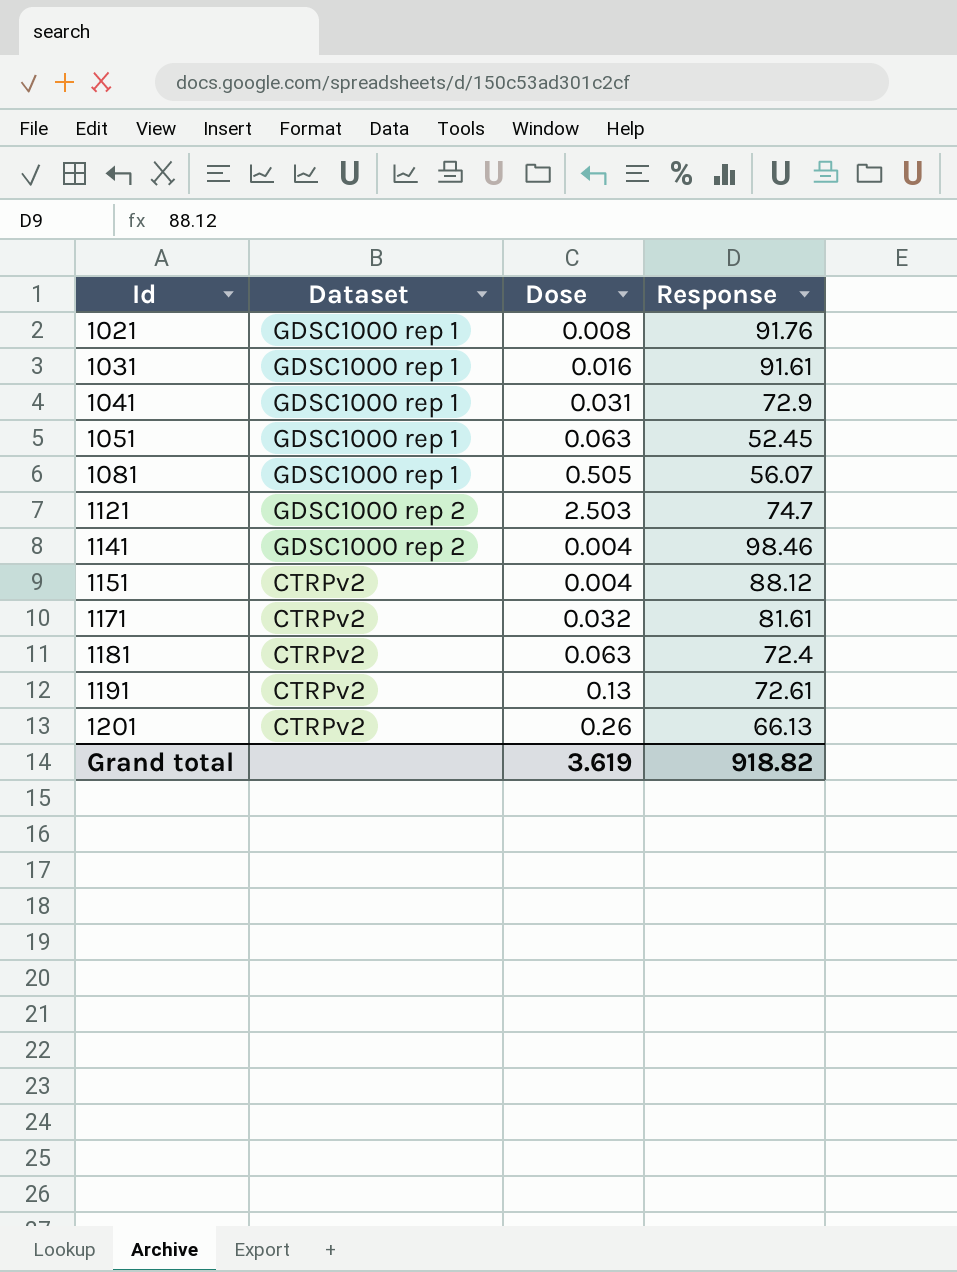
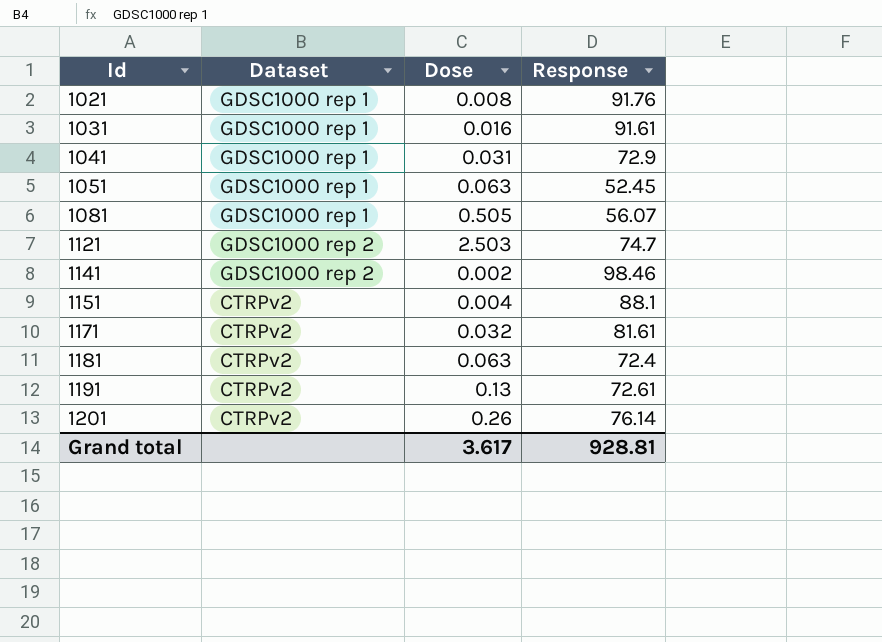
1141 | Dose: 0.004 -> 0.002
1151 | Response: 88.12 -> 88.1
1201 | Response: 66.13 -> 76.14
Grand total | Dose: 3.619 -> 3.617
Grand total | Response: 918.82 -> 928.81

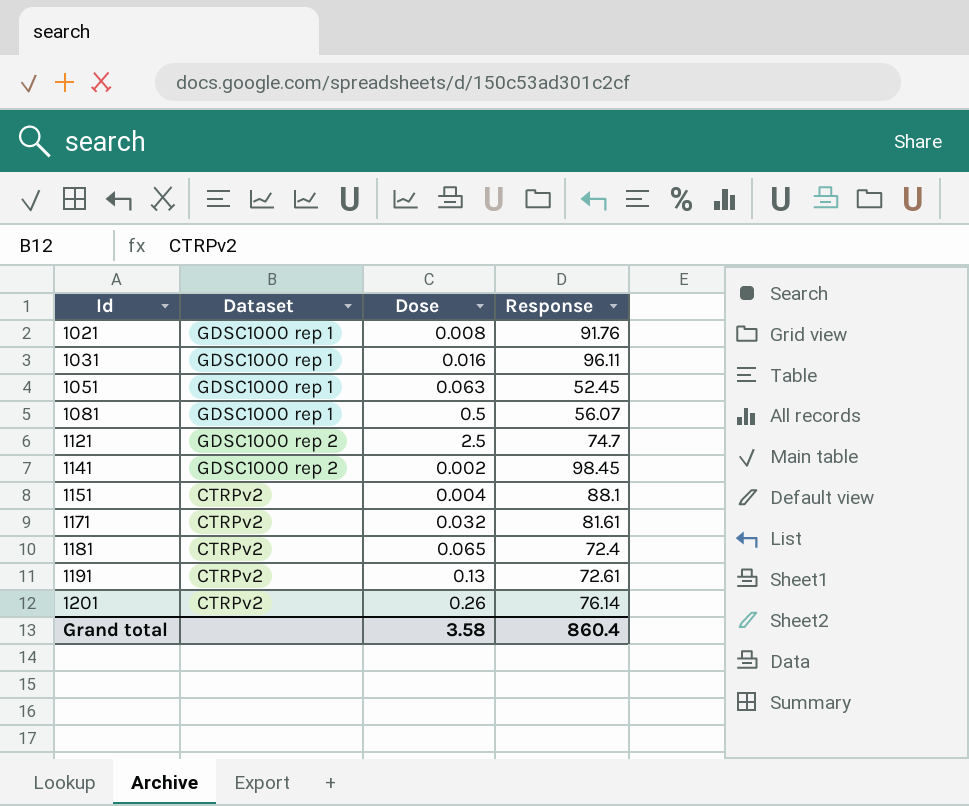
row 1041: GDSC1000 rep 1 | 0.031 | 72.9 -> none
1031 | Response: 91.61 -> 96.11
1081 | Dose: 0.505 -> 0.5
1121 | Dose: 2.503 -> 2.5
1141 | Response: 98.46 -> 98.45
1181 | Dose: 0.063 -> 0.065
Grand total | Dose: 3.617 -> 3.58
Grand total | Response: 928.81 -> 860.4

